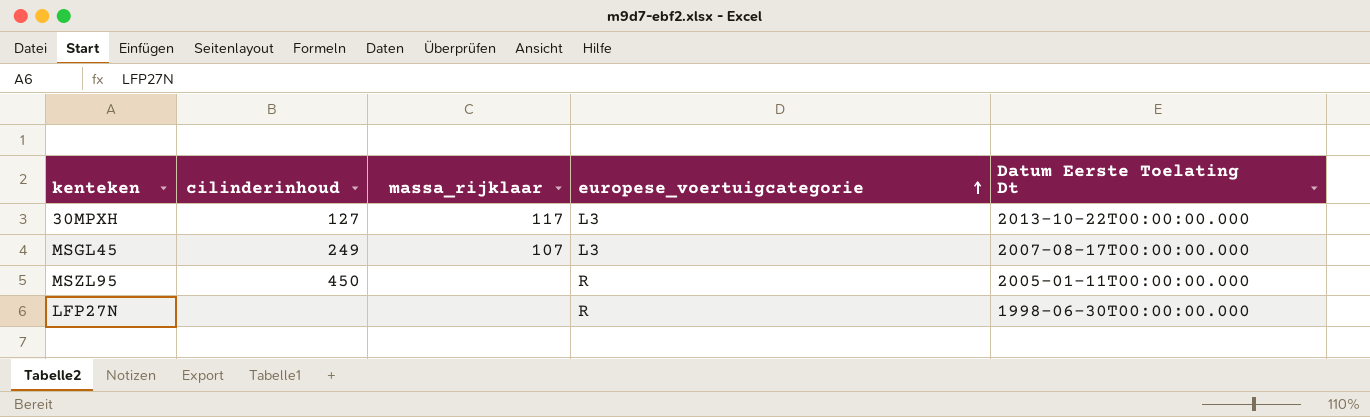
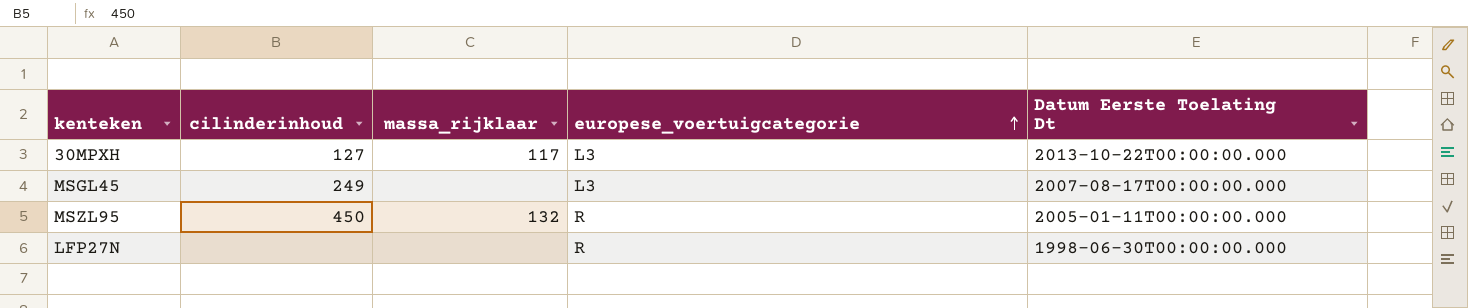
MSGL45 | massa_rijklaar: 107 -> none
MSZL95 | massa_rijklaar: none -> 132

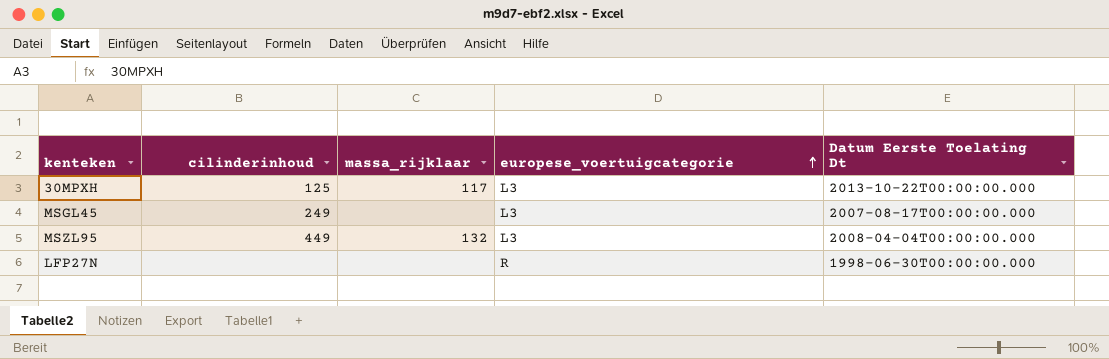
30MPXH | cilinderinhoud: 127 -> 125
MSZL95 | cilinderinhoud: 450 -> 449
MSZL95 | europese_voertuigcategorie: R -> L3
MSZL95 | Datum Eerste Toelating Dt: 2005-01-11T00:00:00.000 -> 2008-04-04T00:00:00.000

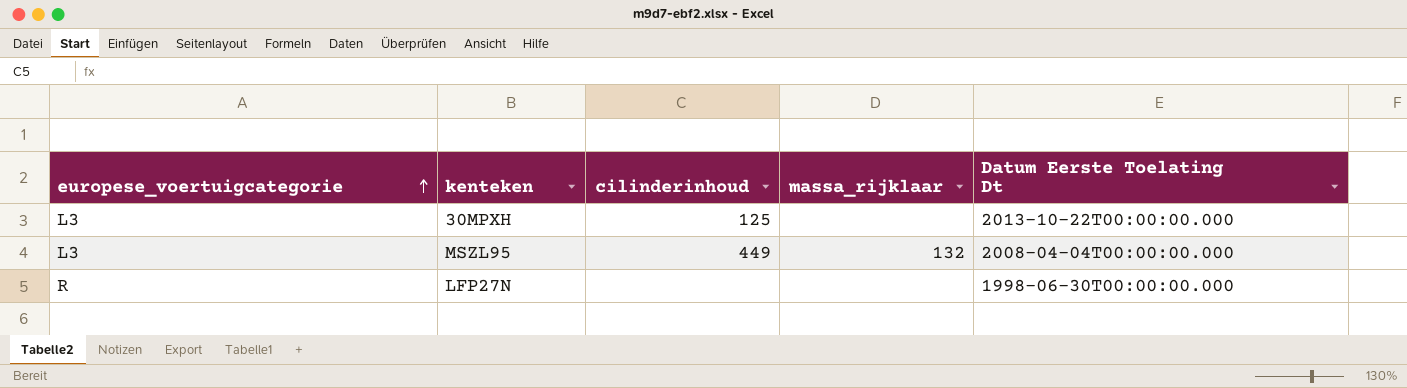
column europese_voertuigcategorie | position: 4 -> 1
row MSGL45: 249 | none | L3 | 2007-08-17T00:00:00.000 -> none
30MPXH | massa_rijklaar: 117 -> none

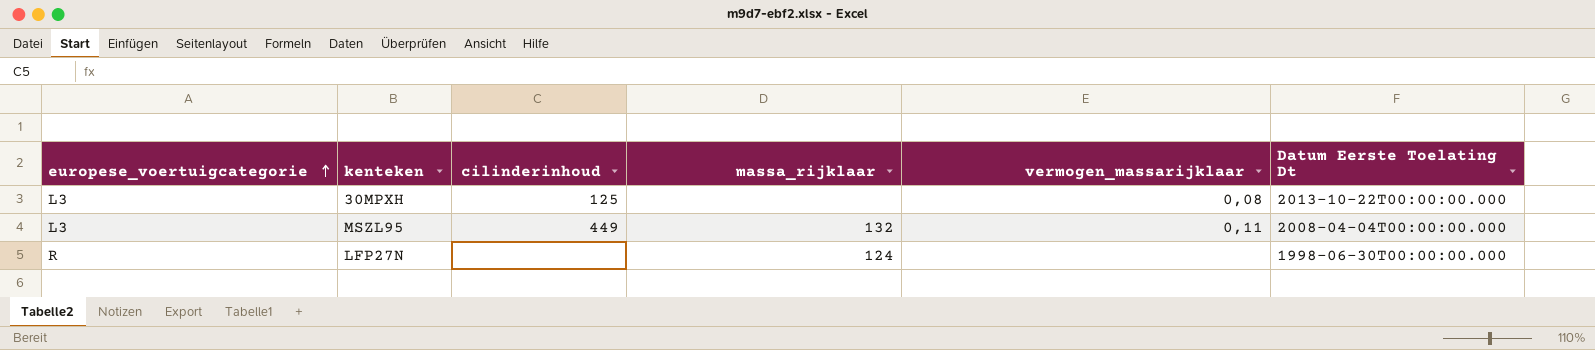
column vermogen_massarijklaar | position: none -> 5
LFP27N | massa_rijklaar: none -> 124

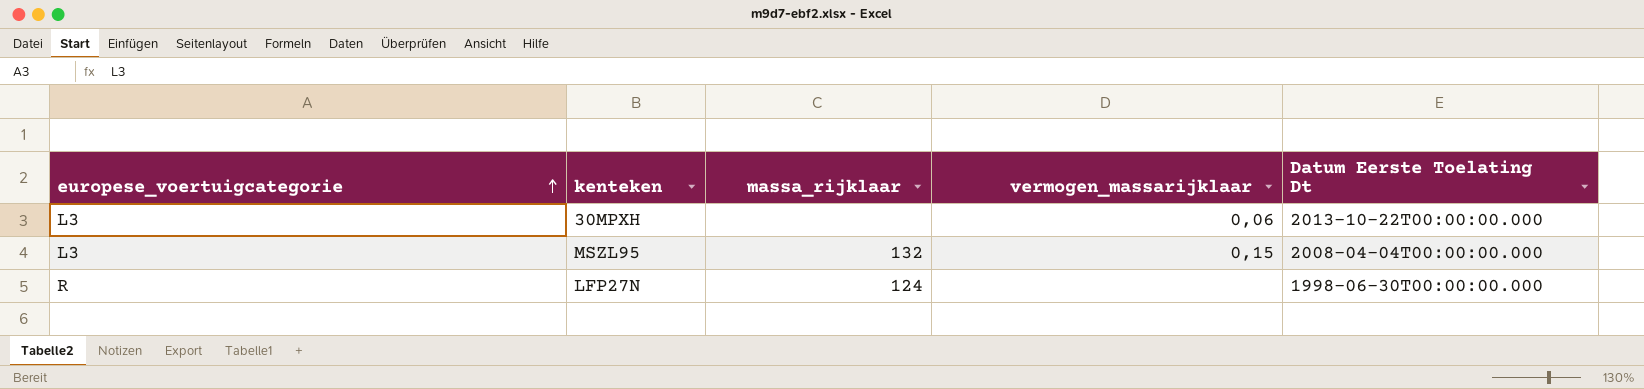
column cilinderinhoud | position: 3 -> none
30MPXH | vermogen_massarijklaar: 0,08 -> 0,06
MSZL95 | vermogen_massarijklaar: 0,11 -> 0,15

